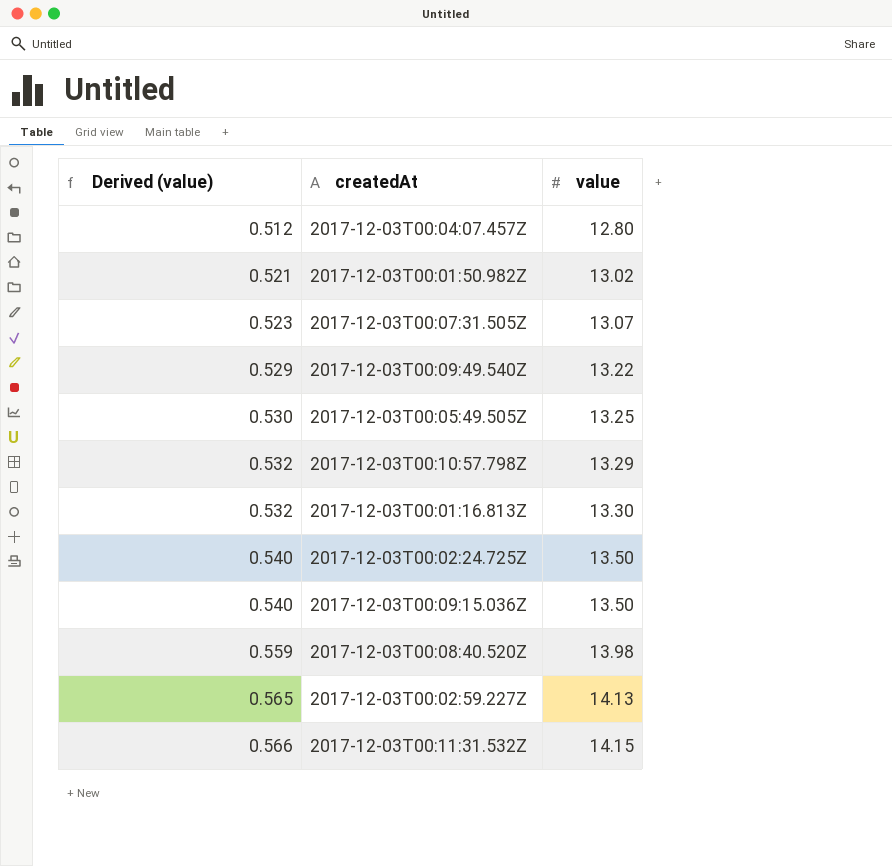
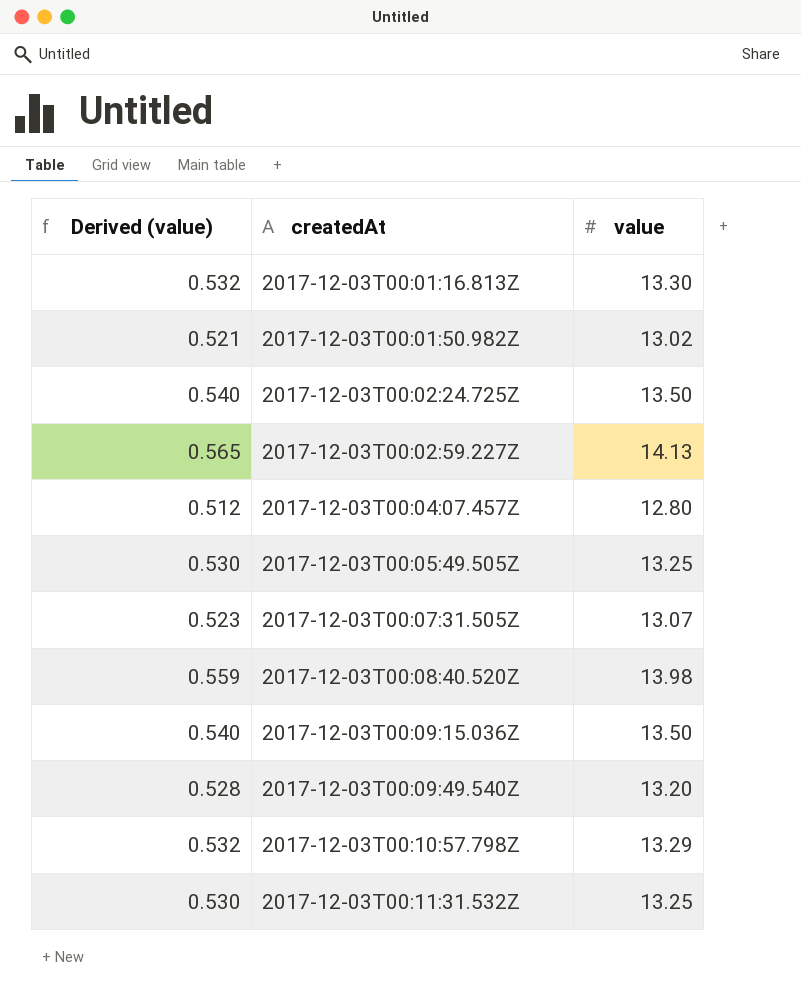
row order: Derived (value) ascending -> createdAt ascending
2017-12-03T00:09:49.540Z | Derived (value): 0.529 -> 0.528
2017-12-03T00:09:49.540Z | value: 13.22 -> 13.20
2017-12-03T00:11:31.532Z | Derived (value): 0.566 -> 0.530
2017-12-03T00:11:31.532Z | value: 14.15 -> 13.25

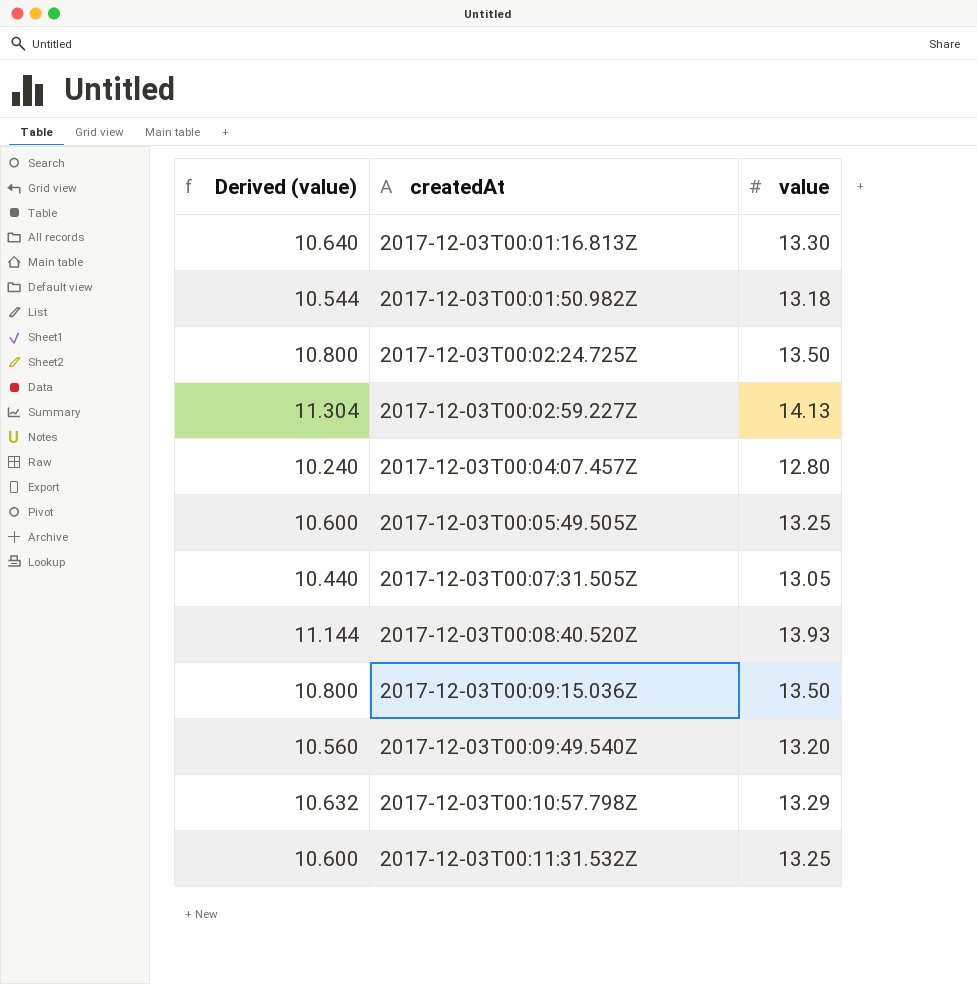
column Derived (value) | formula: [value] * 0.04 -> [value] * 0.8
2017-12-03T00:01:50.982Z | value: 13.02 -> 13.18
2017-12-03T00:07:31.505Z | value: 13.07 -> 13.05
2017-12-03T00:08:40.520Z | value: 13.98 -> 13.93

